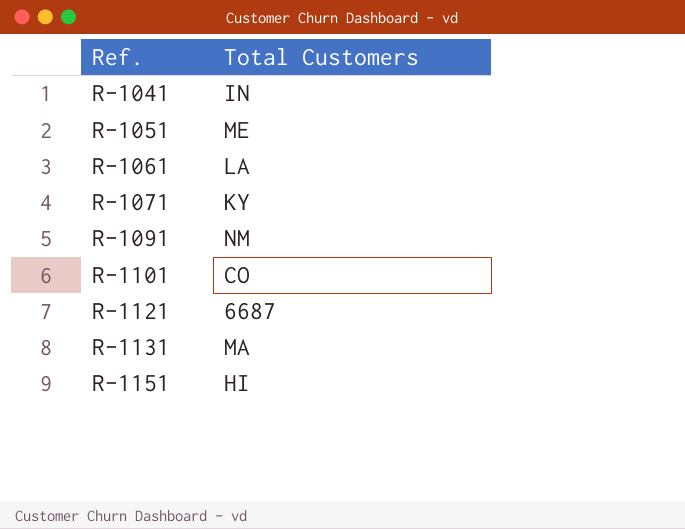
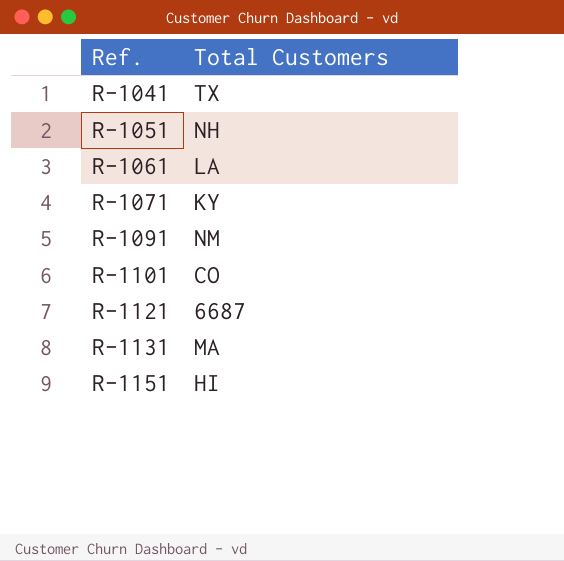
R-1041 | Total Customers: IN -> TX
R-1051 | Total Customers: ME -> NH

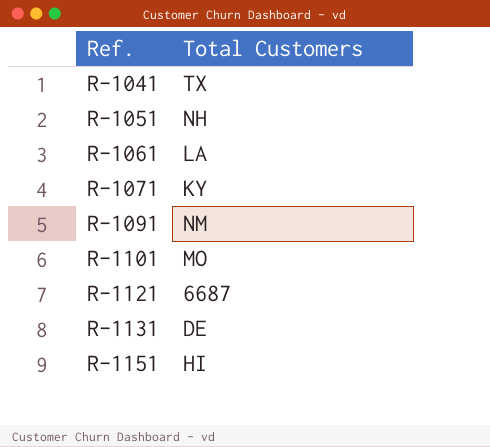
R-1101 | Total Customers: CO -> MO
R-1131 | Total Customers: MA -> DE

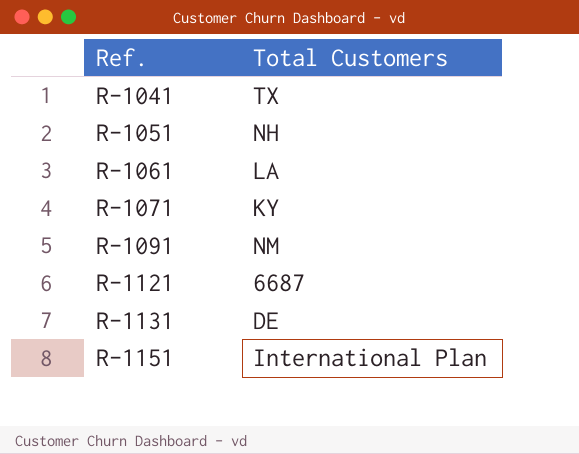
row R-1101: MO -> none
R-1151 | Total Customers: HI -> International Plan

